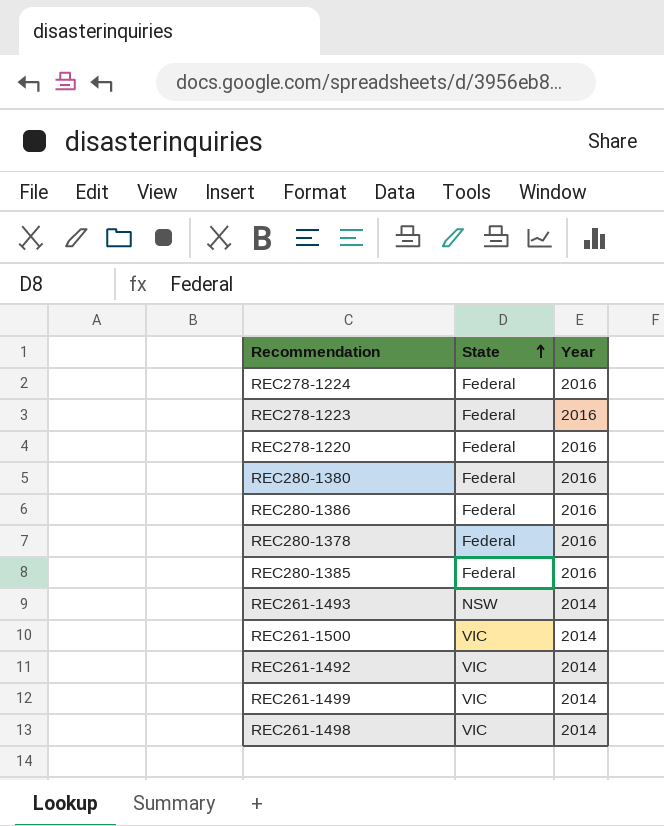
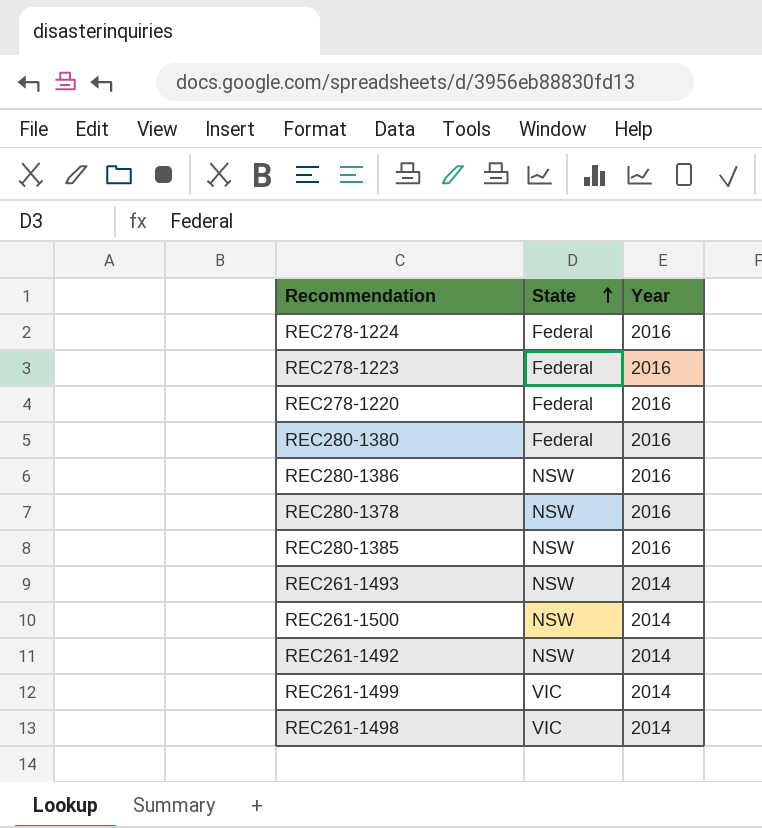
REC280-1386 | State: Federal -> NSW
REC280-1378 | State: Federal -> NSW
REC280-1385 | State: Federal -> NSW
REC261-1500 | State: VIC -> NSW
REC261-1492 | State: VIC -> NSW

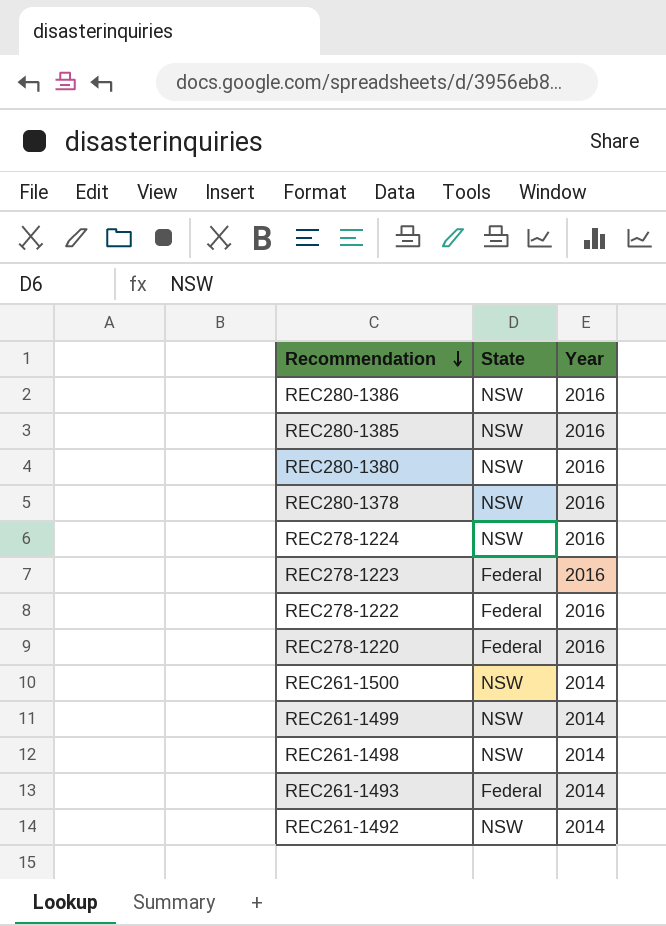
row order: State ascending -> Recommendation descending
REC280-1380 | State: Federal -> NSW
REC278-1224 | State: Federal -> NSW
row REC278-1222: none -> Federal | 2016
REC261-1499 | State: VIC -> NSW
REC261-1498 | State: VIC -> NSW
REC261-1493 | State: NSW -> Federal

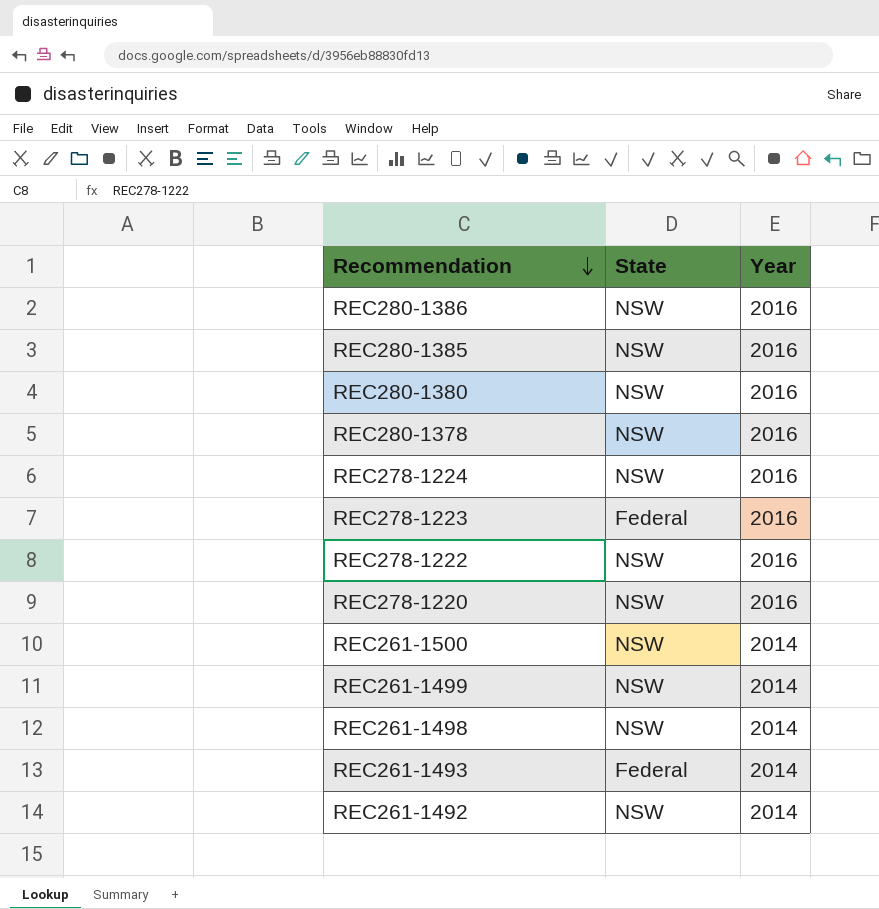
REC278-1222 | State: Federal -> NSW
REC278-1220 | State: Federal -> NSW

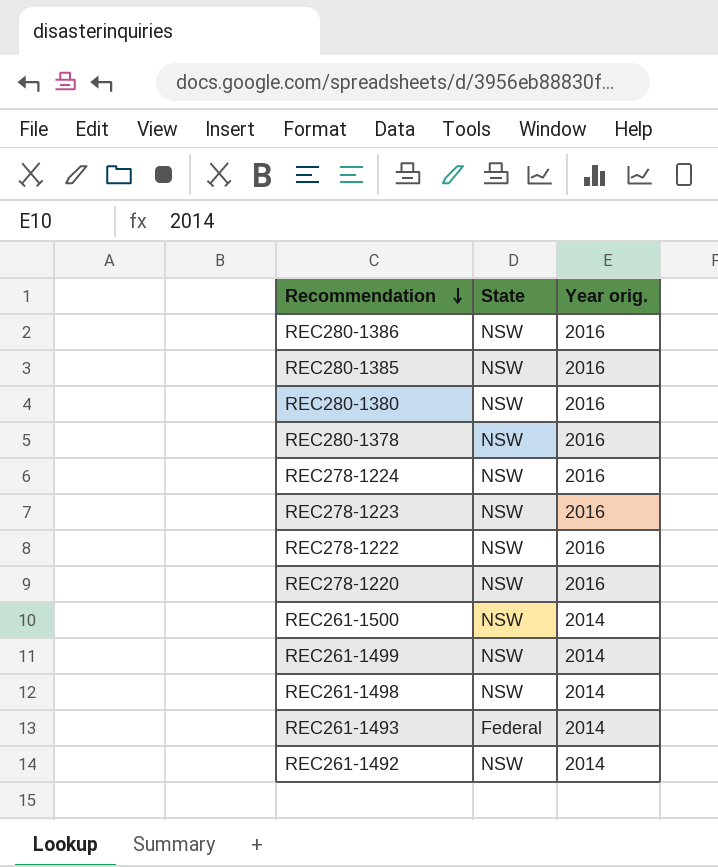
column name: Year -> Year orig.
REC278-1223 | State: Federal -> NSW

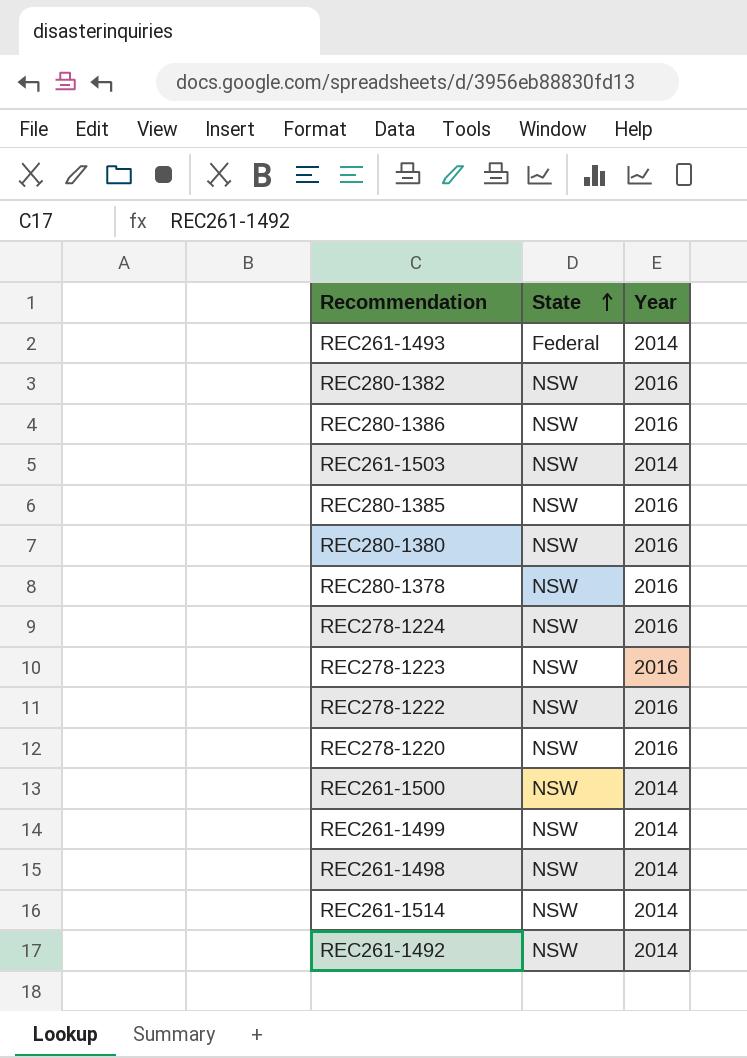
row order: Recommendation descending -> State ascending
column name: Year orig. -> Year
row REC280-1382: none -> NSW | 2016
row REC261-1503: none -> NSW | 2014
row REC261-1514: none -> NSW | 2014

